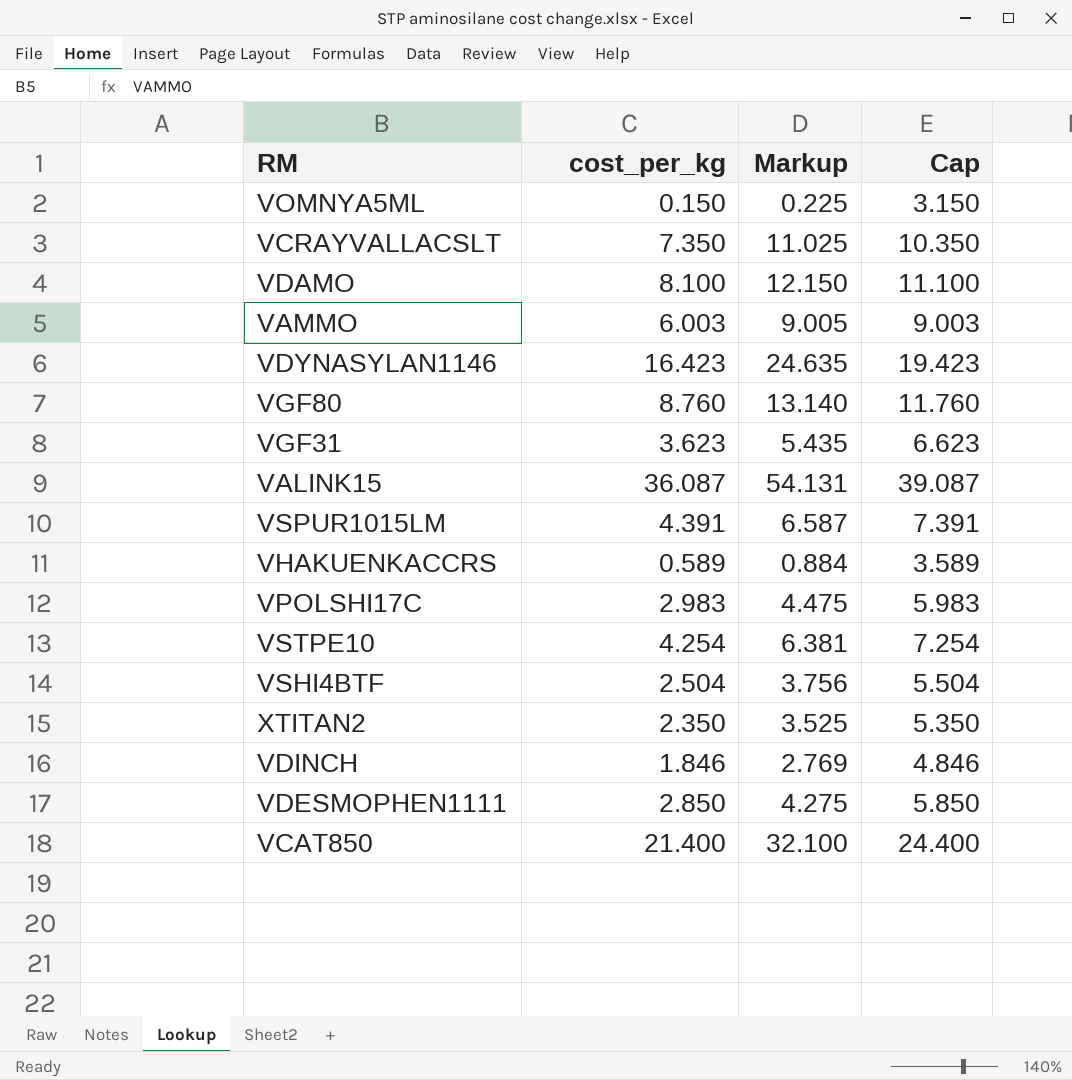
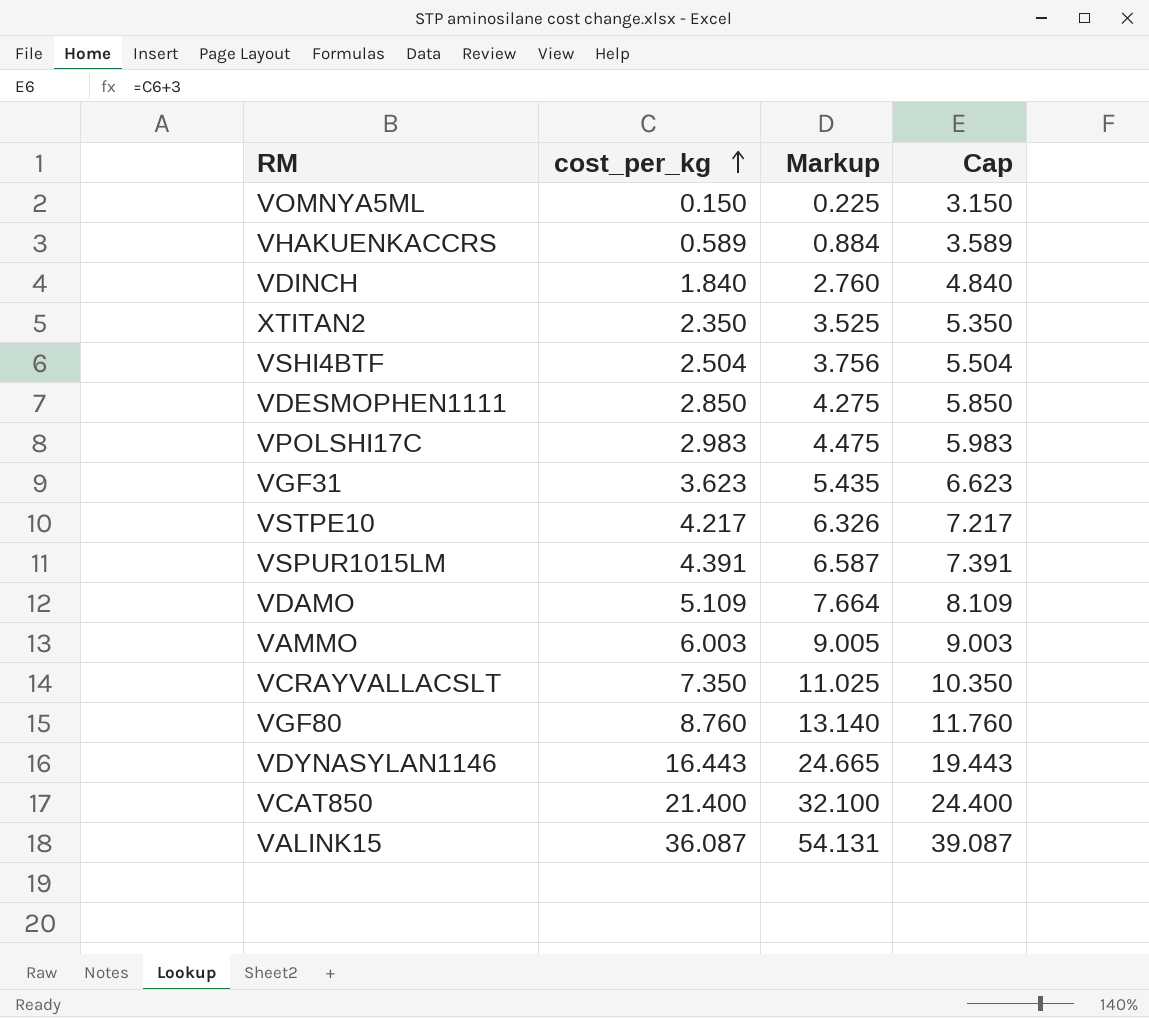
row order: none -> cost_per_kg ascending
VDINCH | cost_per_kg: 1.846 -> 1.840
VDINCH | Markup: 2.769 -> 2.760
VDINCH | Cap: 4.846 -> 4.840
VSTPE10 | cost_per_kg: 4.254 -> 4.217
VSTPE10 | Markup: 6.381 -> 6.326
VSTPE10 | Cap: 7.254 -> 7.217
VDAMO | cost_per_kg: 8.100 -> 5.109
VDAMO | Markup: 12.150 -> 7.664
VDAMO | Cap: 11.100 -> 8.109
VDYNASYLAN1146 | cost_per_kg: 16.423 -> 16.443
VDYNASYLAN1146 | Markup: 24.635 -> 24.665
VDYNASYLAN1146 | Cap: 19.423 -> 19.443

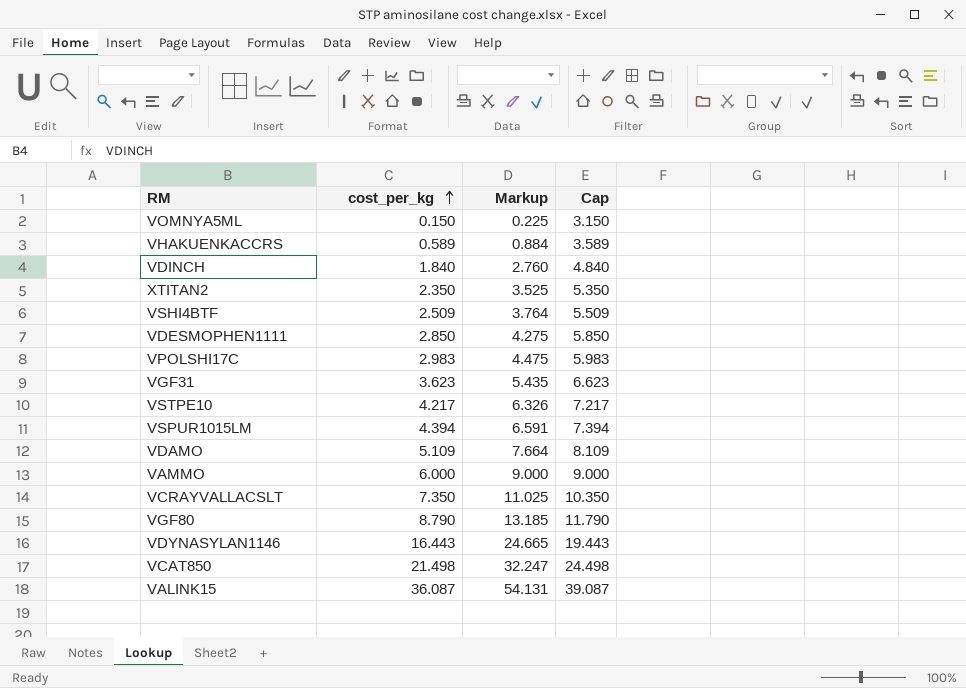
VSHI4BTF | cost_per_kg: 2.504 -> 2.509
VSHI4BTF | Markup: 3.756 -> 3.764
VSHI4BTF | Cap: 5.504 -> 5.509
VSPUR1015LM | cost_per_kg: 4.391 -> 4.394
VSPUR1015LM | Markup: 6.587 -> 6.591
VSPUR1015LM | Cap: 7.391 -> 7.394
VAMMO | cost_per_kg: 6.003 -> 6.000
VAMMO | Markup: 9.005 -> 9.000
VAMMO | Cap: 9.003 -> 9.000
VGF80 | cost_per_kg: 8.760 -> 8.790
VGF80 | Markup: 13.140 -> 13.185
VGF80 | Cap: 11.760 -> 11.790
VCAT850 | cost_per_kg: 21.400 -> 21.498
VCAT850 | Markup: 32.100 -> 32.247
VCAT850 | Cap: 24.400 -> 24.498

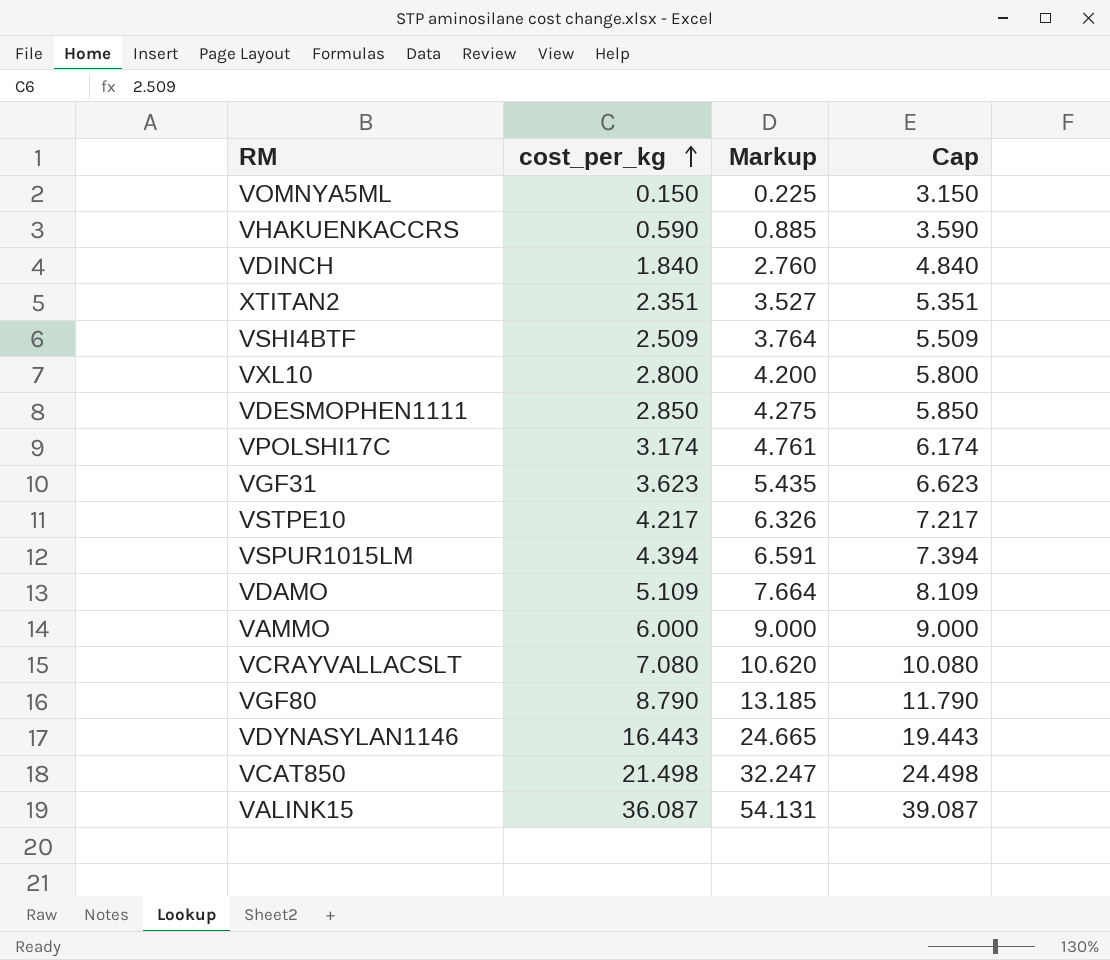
VHAKUENKACCRS | cost_per_kg: 0.589 -> 0.590
VHAKUENKACCRS | Markup: 0.884 -> 0.885
VHAKUENKACCRS | Cap: 3.589 -> 3.590
XTITAN2 | cost_per_kg: 2.350 -> 2.351
XTITAN2 | Markup: 3.525 -> 3.527
XTITAN2 | Cap: 5.350 -> 5.351
row VXL10: none -> 2.800 | 4.200 | 5.800
VPOLSHI17C | cost_per_kg: 2.983 -> 3.174
VPOLSHI17C | Markup: 4.475 -> 4.761
VPOLSHI17C | Cap: 5.983 -> 6.174
VCRAYVALLACSLT | cost_per_kg: 7.350 -> 7.080
VCRAYVALLACSLT | Markup: 11.025 -> 10.620
VCRAYVALLACSLT | Cap: 10.350 -> 10.080

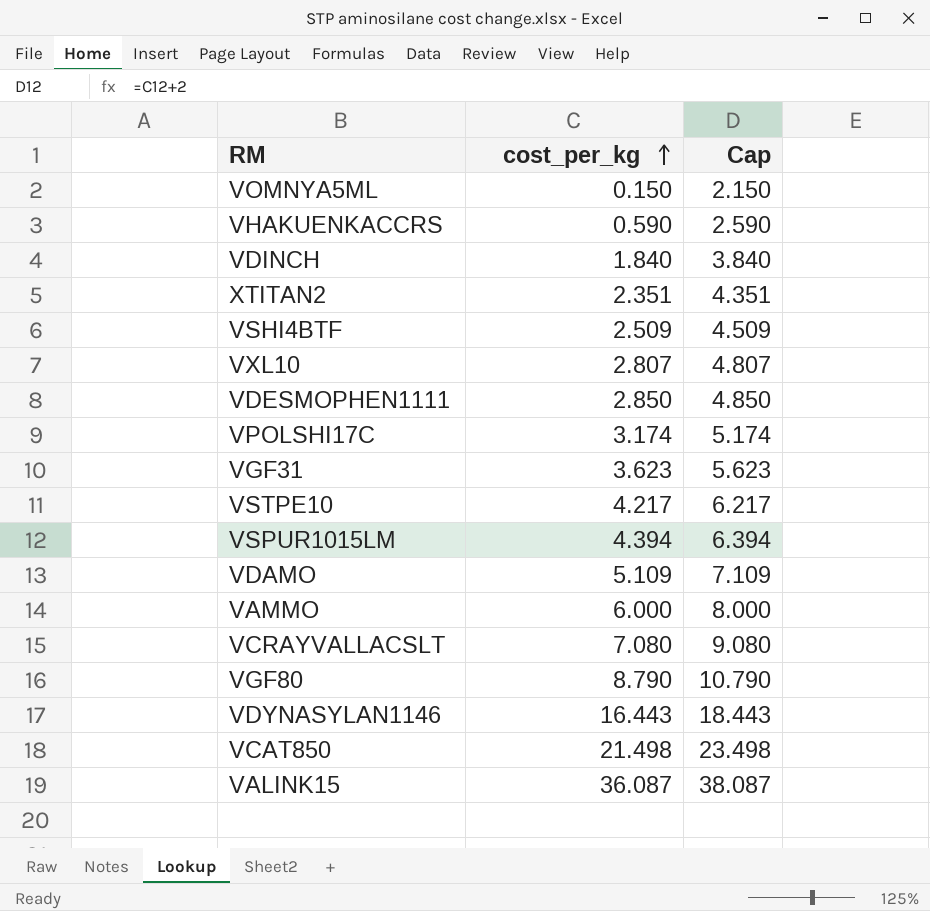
column Markup | formula: [cost_per_kg] * 1.5 -> none
column Cap | formula: [cost_per_kg] + 3 -> [cost_per_kg] + 2
VXL10 | cost_per_kg: 2.800 -> 2.807

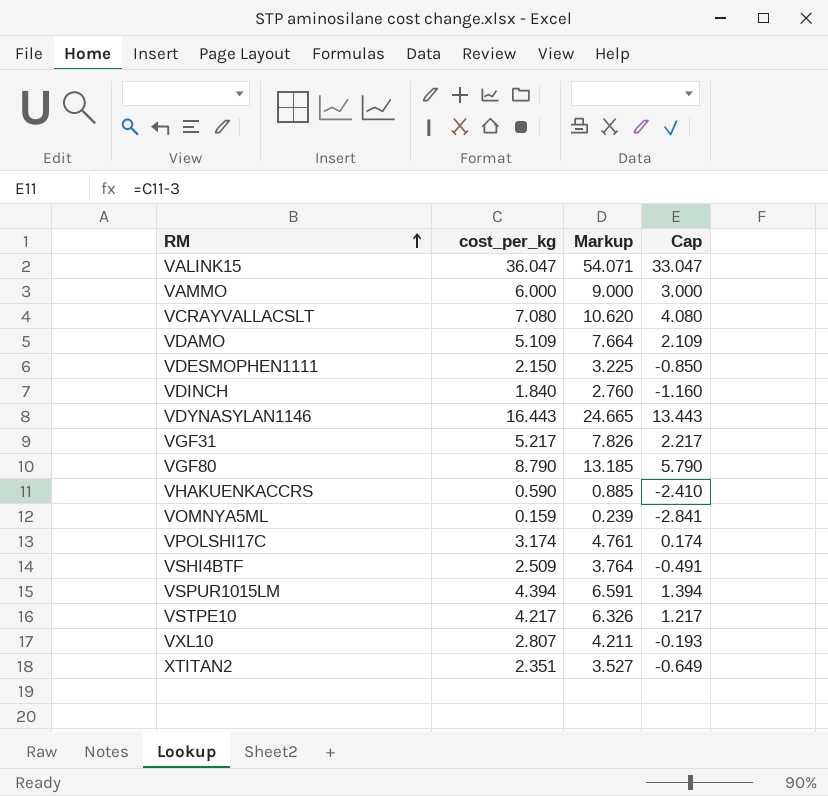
row order: cost_per_kg ascending -> RM ascending
column Markup | formula: none -> [cost_per_kg] * 1.5
column Cap | formula: [cost_per_kg] + 2 -> [cost_per_kg] - 3
row VCAT850: 21.498 | 23.498 -> none
VALINK15 | cost_per_kg: 36.087 -> 36.047
VDESMOPHEN1111 | cost_per_kg: 2.850 -> 2.150
VGF31 | cost_per_kg: 3.623 -> 5.217
VOMNYA5ML | cost_per_kg: 0.150 -> 0.159

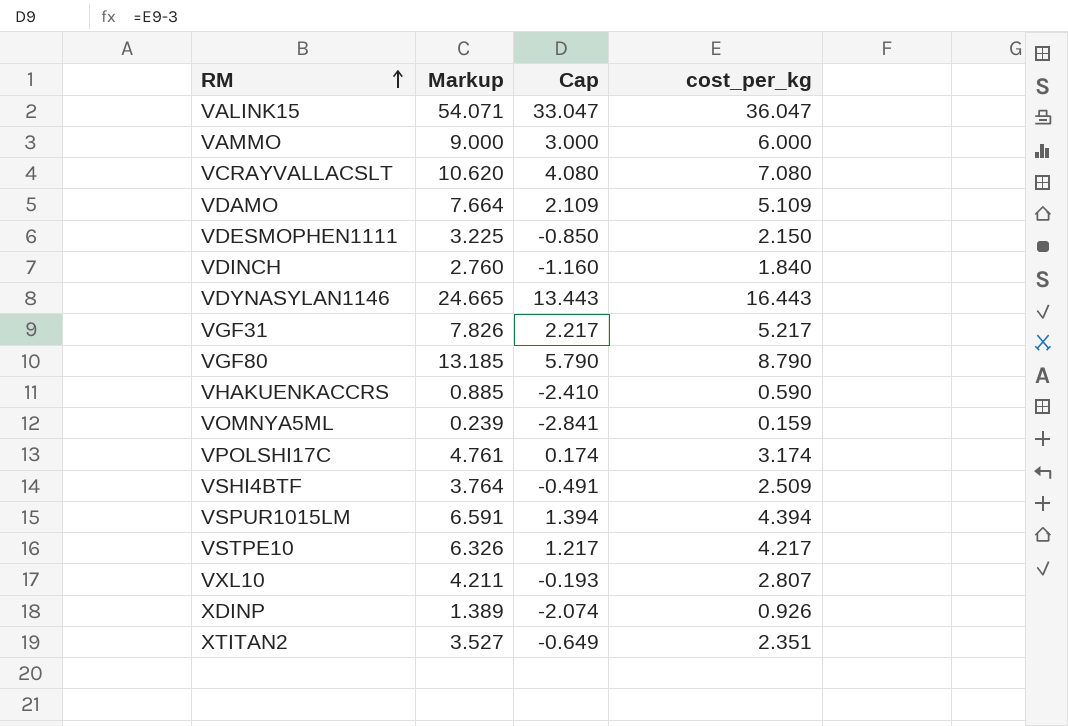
column cost_per_kg | position: 2 -> 4
row XDINP: none -> 1.389 | -2.074 | 0.926

